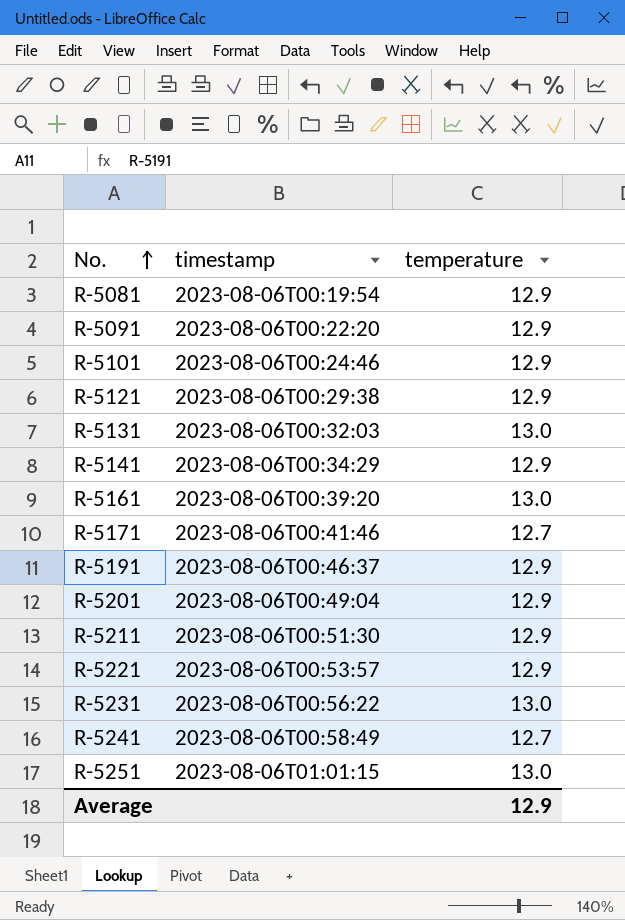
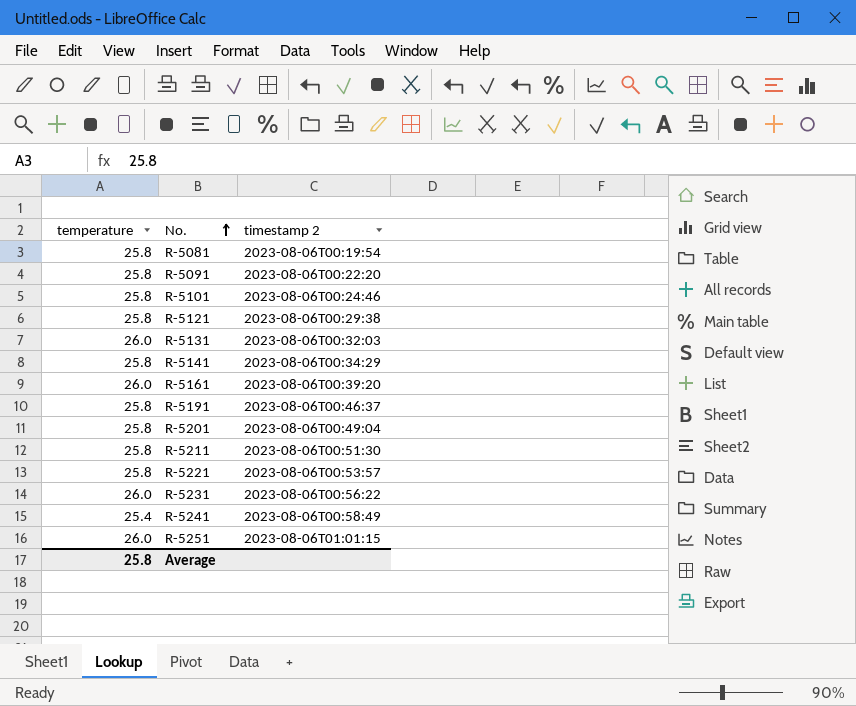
column temperature | position: 3 -> 1
column name: timestamp -> timestamp 2
row R-5171: 2023-08-06T00:41:46 | 12.7 -> none
R-5081 | temperature: 12.9 -> 25.8
R-5091 | temperature: 12.9 -> 25.8
R-5101 | temperature: 12.9 -> 25.8
R-5121 | temperature: 12.9 -> 25.8
R-5131 | temperature: 13.0 -> 26.0
R-5141 | temperature: 12.9 -> 25.8
R-5161 | temperature: 13.0 -> 26.0
R-5191 | temperature: 12.9 -> 25.8
R-5201 | temperature: 12.9 -> 25.8
R-5211 | temperature: 12.9 -> 25.8
R-5221 | temperature: 12.9 -> 25.8
R-5231 | temperature: 13.0 -> 26.0
R-5241 | temperature: 12.7 -> 25.4
R-5251 | temperature: 13.0 -> 26.0
Average | temperature: 12.9 -> 25.8

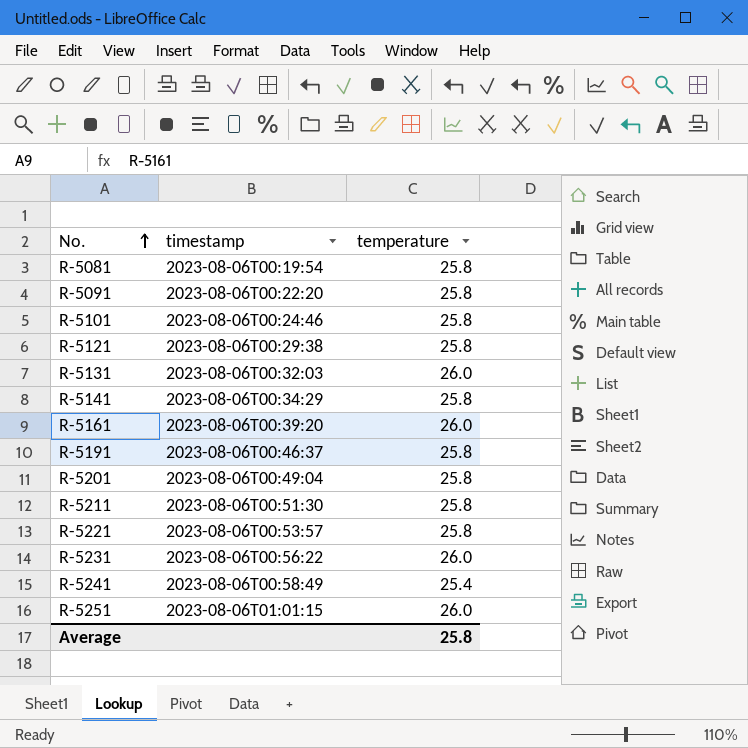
column name: timestamp 2 -> timestamp
column temperature | position: 1 -> 3

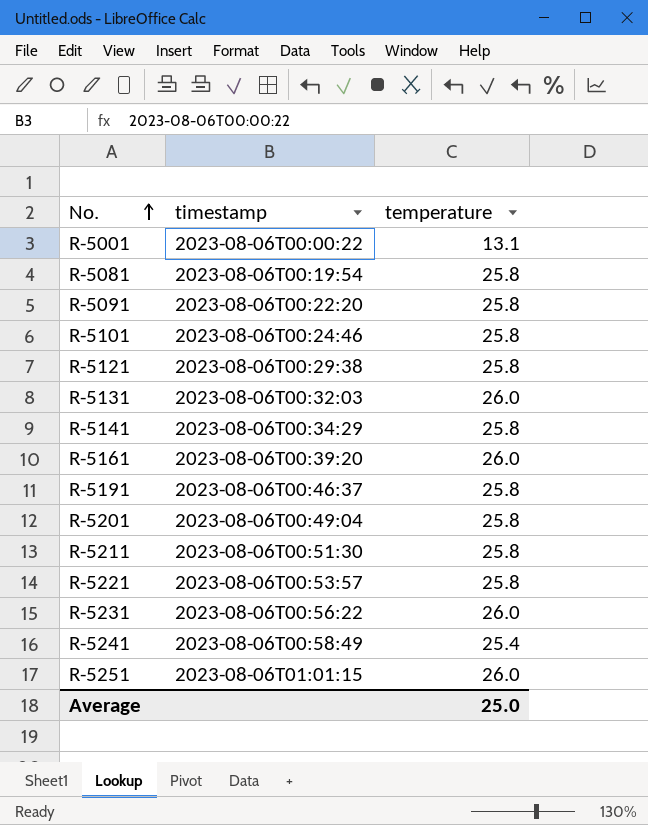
row R-5001: none -> 2023-08-06T00:00:22 | 13.1
Average | temperature: 25.8 -> 25.0

